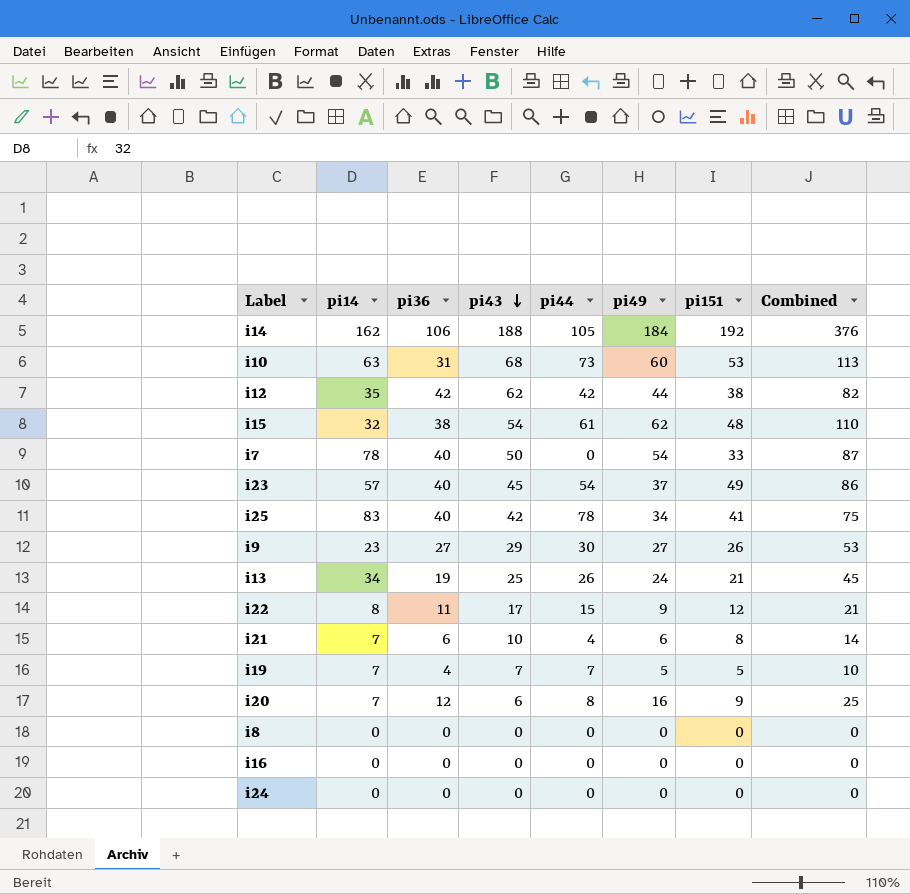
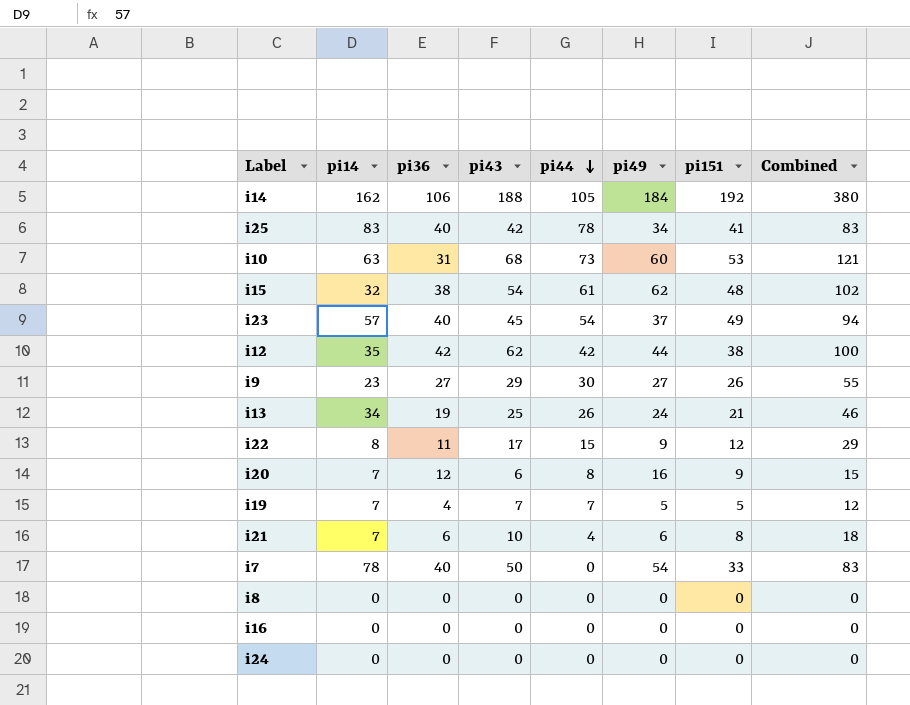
row order: pi43 descending -> pi44 descending
column Combined | formula: [pi49] + [pi151] -> [pi43] + [pi151]

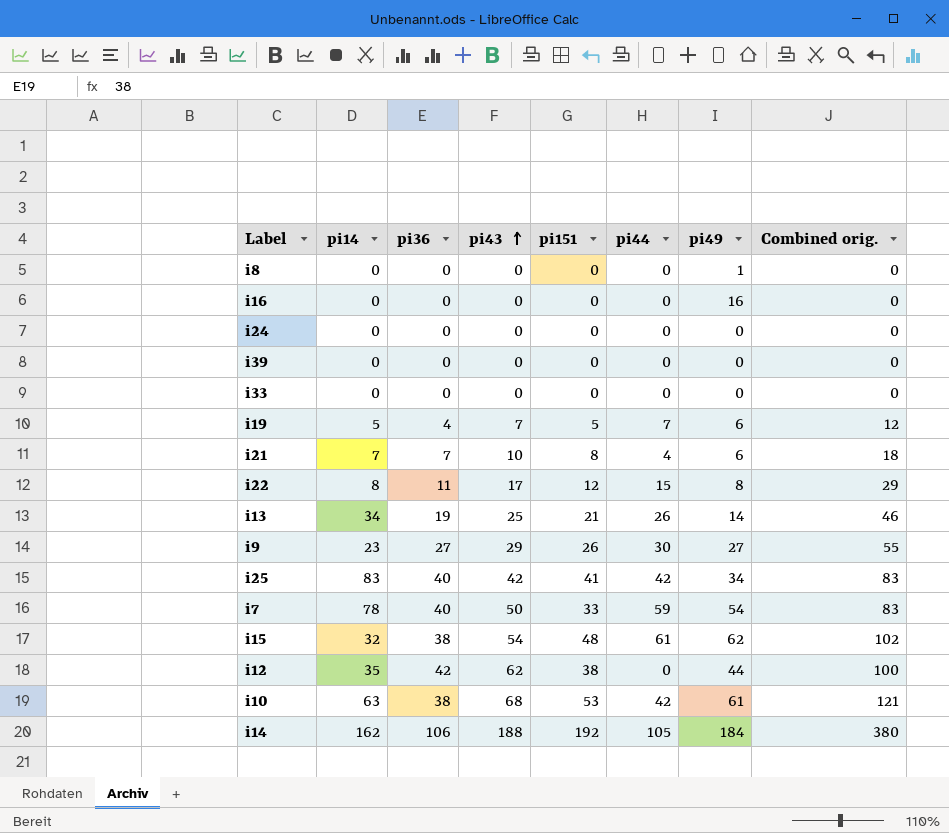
row order: pi44 descending -> pi43 ascending
column pi151 | position: 7 -> 5
column name: Combined -> Combined orig.
row i23: 57 | 40 | 45 | 54 | 37 | 49 | 94 -> none
row i20: 7 | 12 | 6 | 8 | 16 | 9 | 15 -> none
i8 | pi49: 0 -> 1
i16 | pi49: 0 -> 16
row i39: none -> 0 | 0 | 0 | 0 | 0 | 0 | 0
row i33: none -> 0 | 0 | 0 | 0 | 0 | 0 | 0
i19 | pi14: 7 -> 5
i19 | pi49: 5 -> 6
i21 | pi36: 6 -> 7
i22 | pi49: 9 -> 8
i13 | pi49: 24 -> 14
i25 | pi44: 78 -> 42
i7 | pi44: 0 -> 59
i12 | pi44: 42 -> 0
i10 | pi36: 31 -> 38
i10 | pi44: 73 -> 42
i10 | pi49: 60 -> 61

